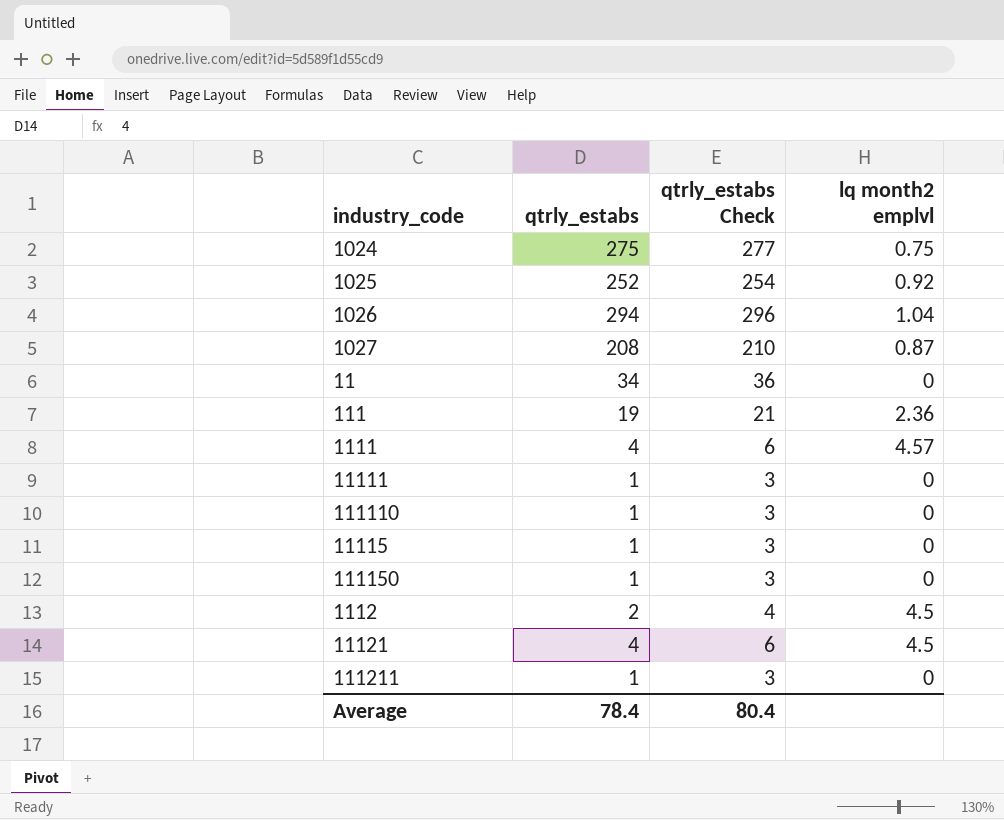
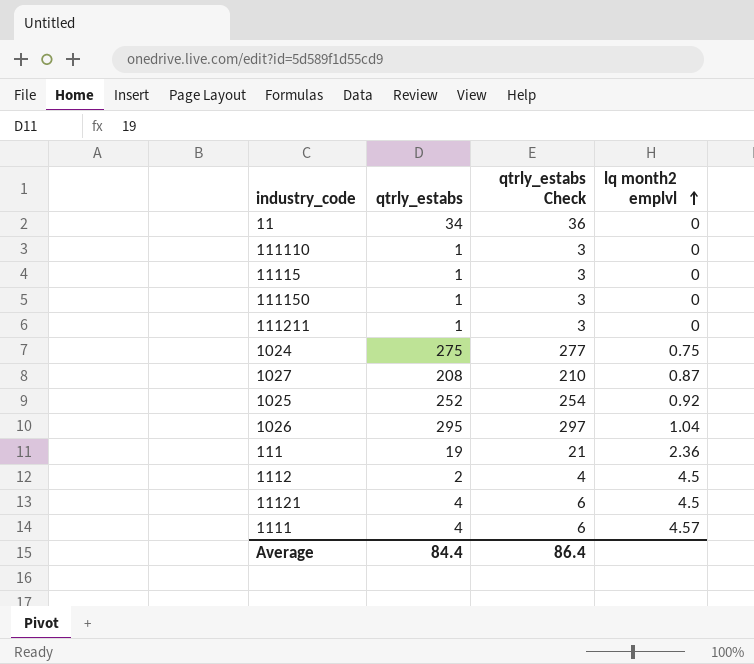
row order: none -> lq month2 emplvl ascending
row 11111: 1 | 3 | 0 -> none
1026 | qtrly_estabs: 294 -> 295
1026 | qtrly_estabs Check: 296 -> 297
Average | qtrly_estabs: 78.4 -> 84.4
Average | qtrly_estabs Check: 80.4 -> 86.4

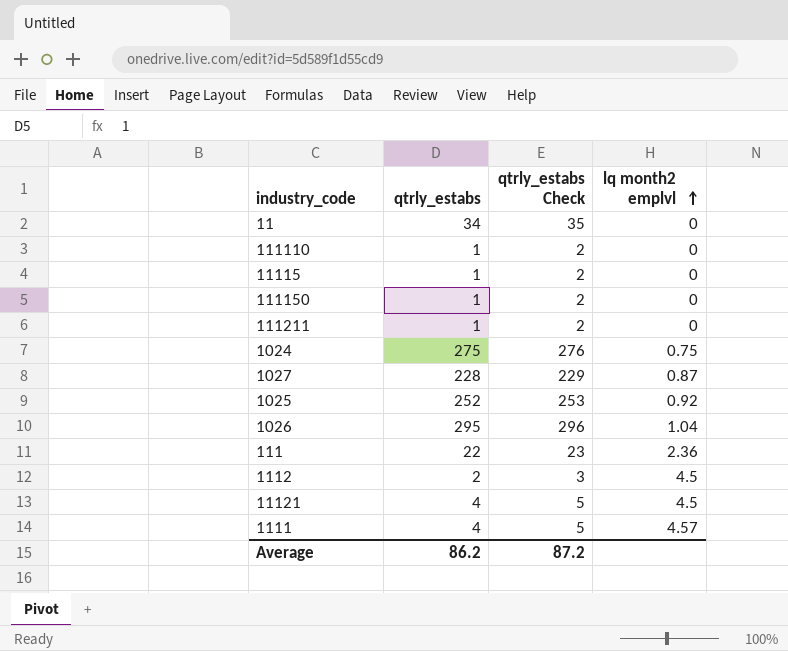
column qtrly_estabs Check | formula: [qtrly_estabs] + 2 -> [qtrly_estabs] + 1
1027 | qtrly_estabs: 208 -> 228
111 | qtrly_estabs: 19 -> 22
Average | qtrly_estabs: 84.4 -> 86.2
Average | qtrly_estabs Check: 86.4 -> 87.2

